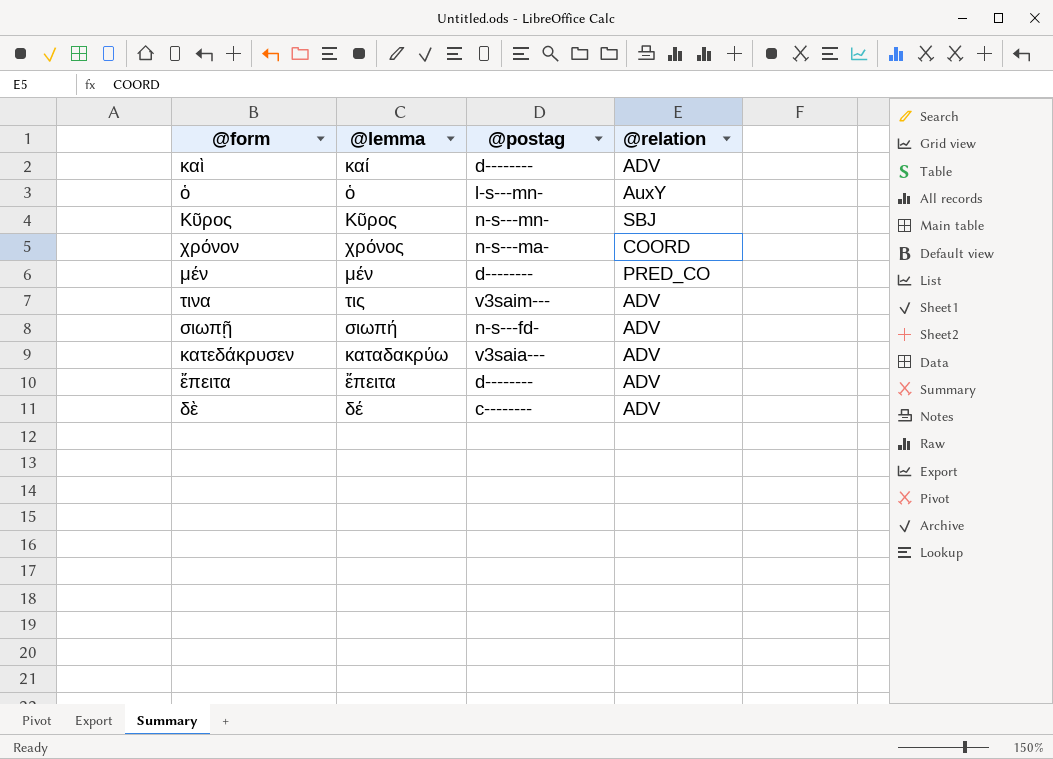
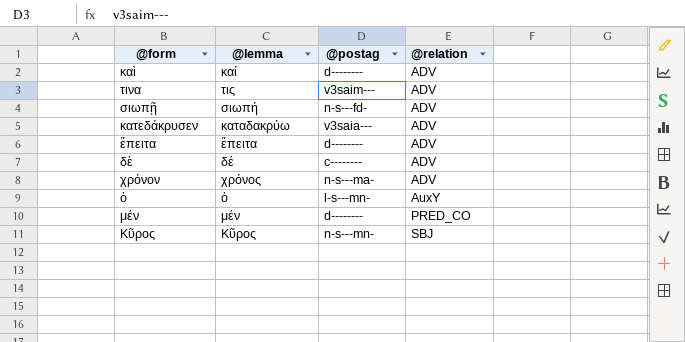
row order: none -> @relation ascending
χρόνον | @relation: COORD -> ADV

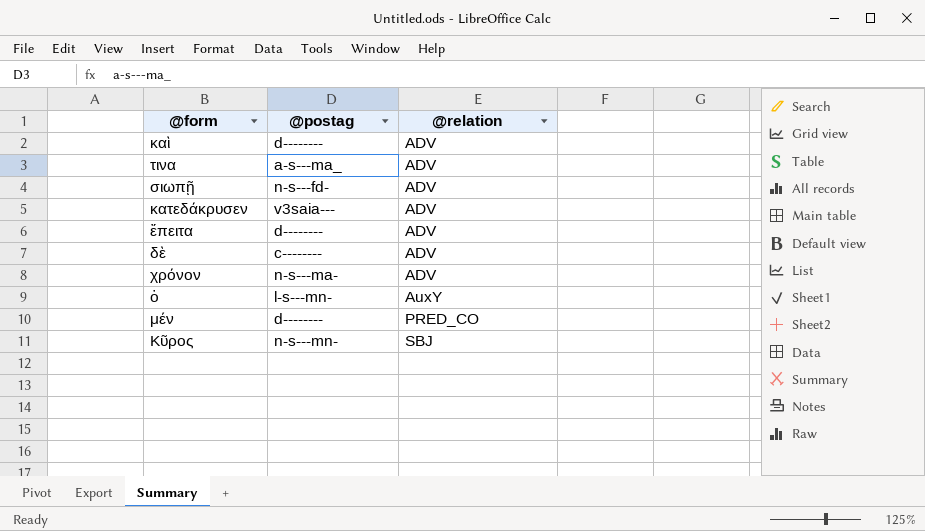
column @lemma | position: 2 -> none
τινα | @postag: v3saim--- -> a-s---ma_

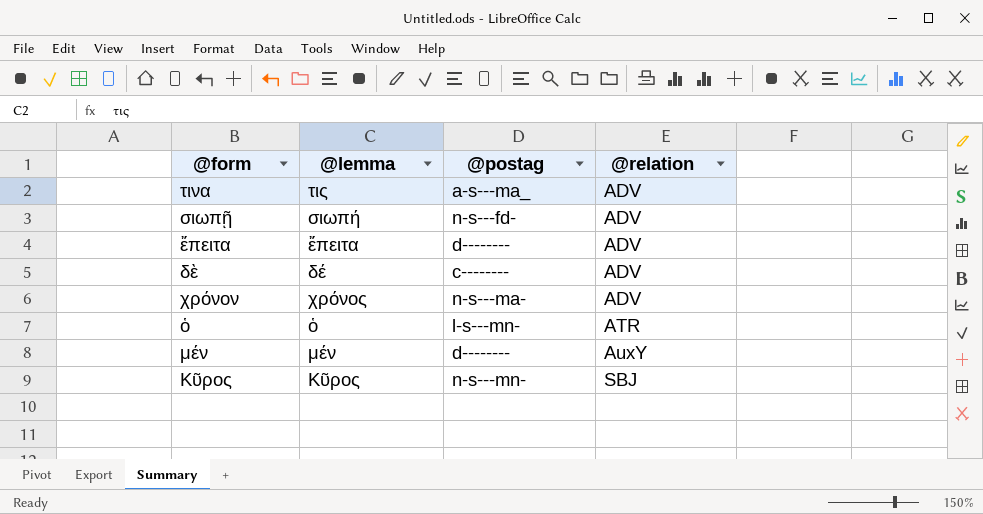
column @lemma | position: none -> 2
row καὶ: d-------- | ADV -> none
row κατεδάκρυσεν: v3saia--- | ADV -> none
ὁ | @relation: AuxY -> ATR
μέν | @relation: PRED_CO -> AuxY

